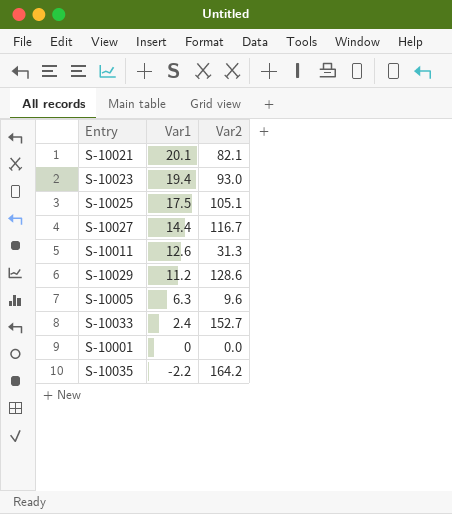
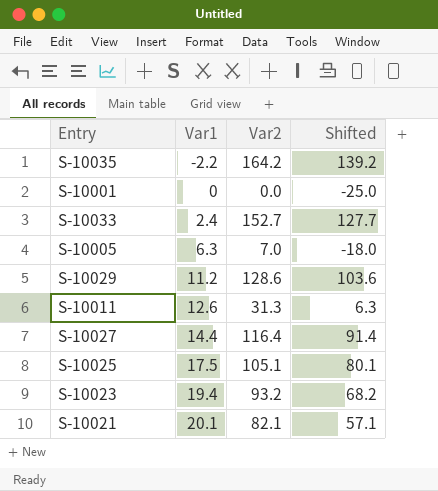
row order: Var1 descending -> Var1 ascending
column Shifted | formula: none -> [Var2] - 25
S-10005 | Var2: 9.6 -> 7.0
S-10027 | Var2: 116.7 -> 116.4
S-10023 | Var2: 93.0 -> 93.2

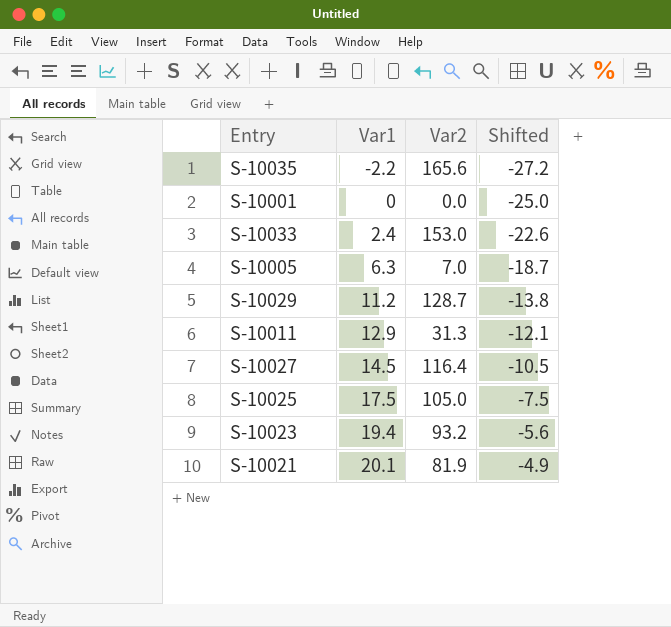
column Shifted | formula: [Var2] - 25 -> [Var1] - 25
S-10035 | Var2: 164.2 -> 165.6
S-10033 | Var2: 152.7 -> 153.0
S-10029 | Var2: 128.6 -> 128.7
S-10011 | Var1: 12.6 -> 12.9
S-10027 | Var1: 14.4 -> 14.5
S-10025 | Var2: 105.1 -> 105.0
S-10021 | Var2: 82.1 -> 81.9

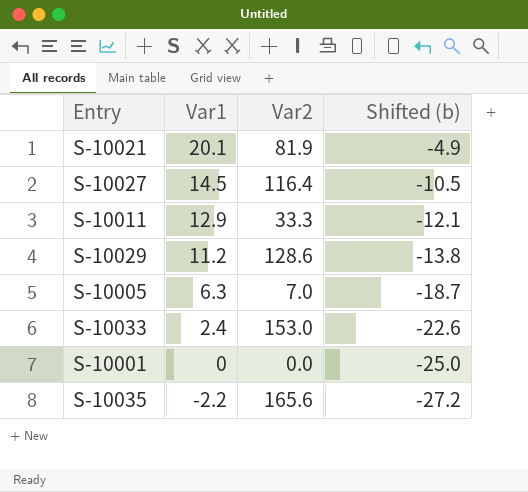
row order: Var1 ascending -> Var1 descending
column name: Shifted -> Shifted (b)
row S-10025: 17.5 | 105.0 | -7.5 -> none
row S-10023: 19.4 | 93.2 | -5.6 -> none
S-10011 | Var2: 31.3 -> 33.3
S-10029 | Var2: 128.7 -> 128.6

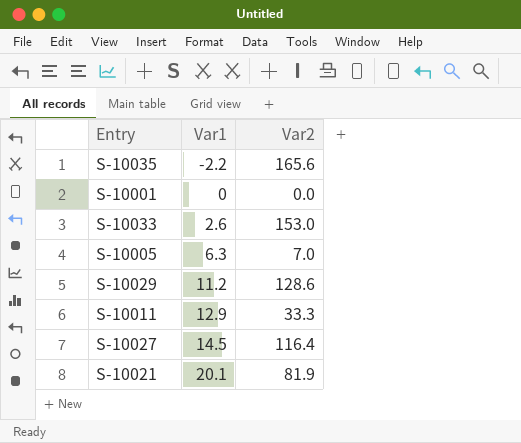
row order: Var1 descending -> Var1 ascending
column Shifted (b) | formula: [Var1] - 25 -> none
S-10033 | Var1: 2.4 -> 2.6

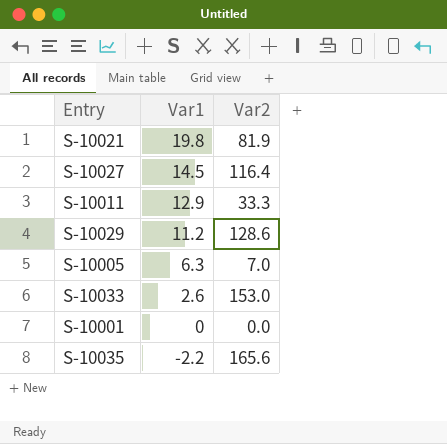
row order: Var1 ascending -> Var1 descending
S-10021 | Var1: 20.1 -> 19.8

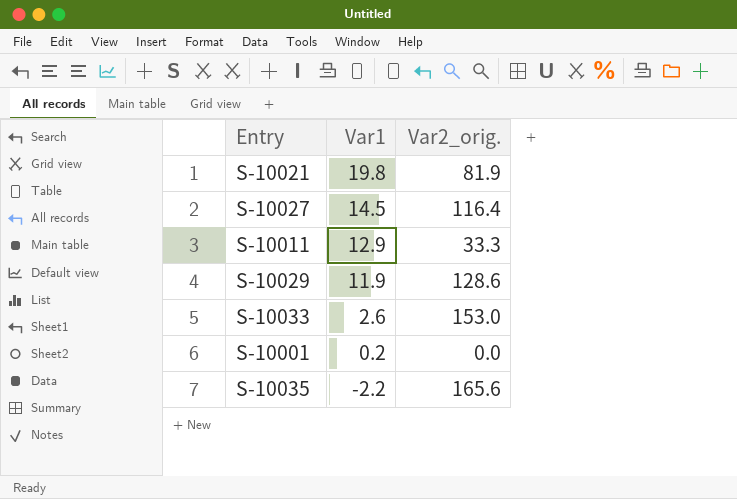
column name: Var2 -> Var2_orig.
row S-10005: 6.3 | 7.0 -> none
S-10029 | Var1: 11.2 -> 11.9
S-10001 | Var1: 0 -> 0.2

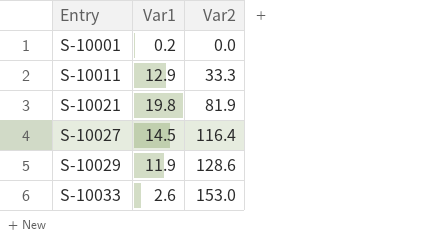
row order: Var1 descending -> Entry ascending
column name: Var2_orig. -> Var2
row S-10035: -2.2 | 165.6 -> none

